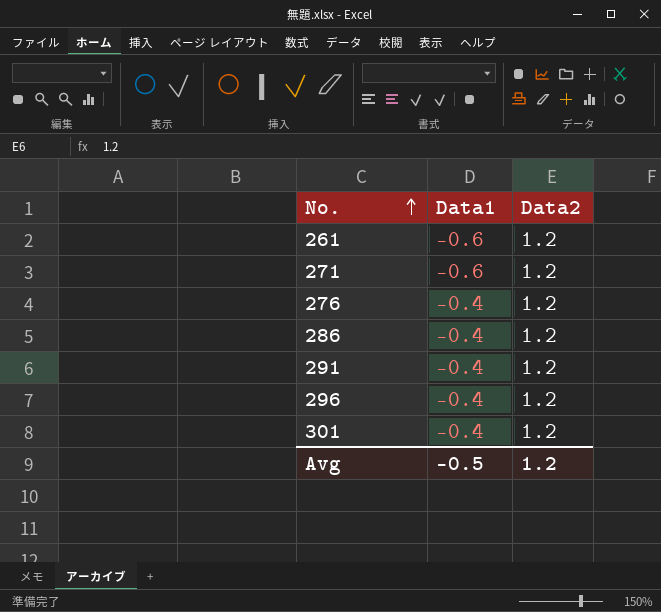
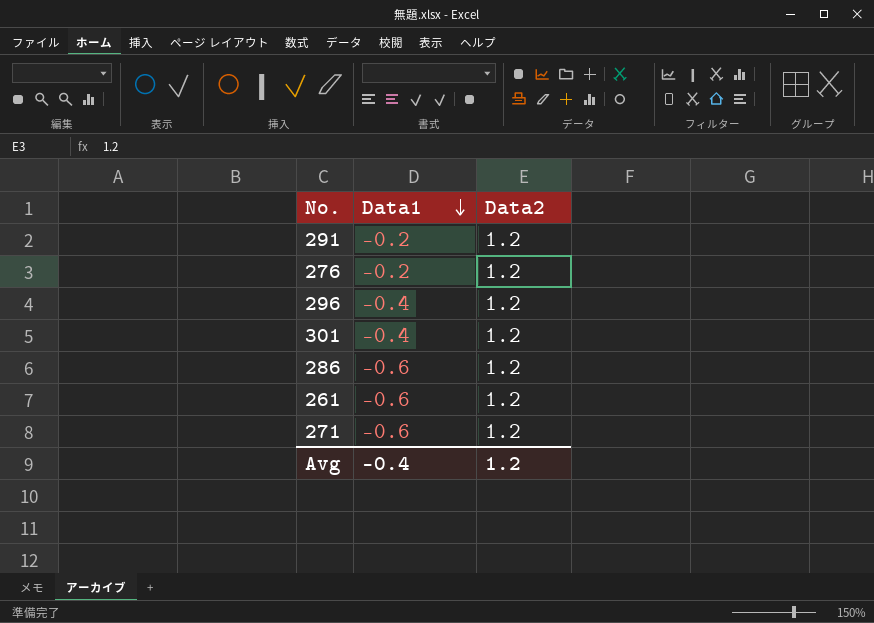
row order: No. ascending -> Data1 descending
291 | Data1: -0.4 -> -0.2
276 | Data1: -0.4 -> -0.2
286 | Data1: -0.4 -> -0.6
Avg | Data1: -0.5 -> -0.4

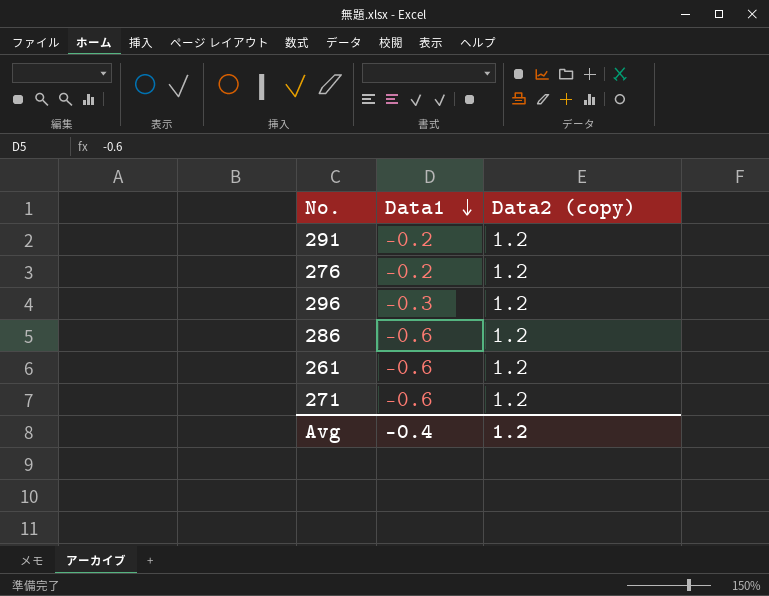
column name: Data2 -> Data2 (copy)
row 301: -0.4 | 1.2 -> none
296 | Data1: -0.4 -> -0.3

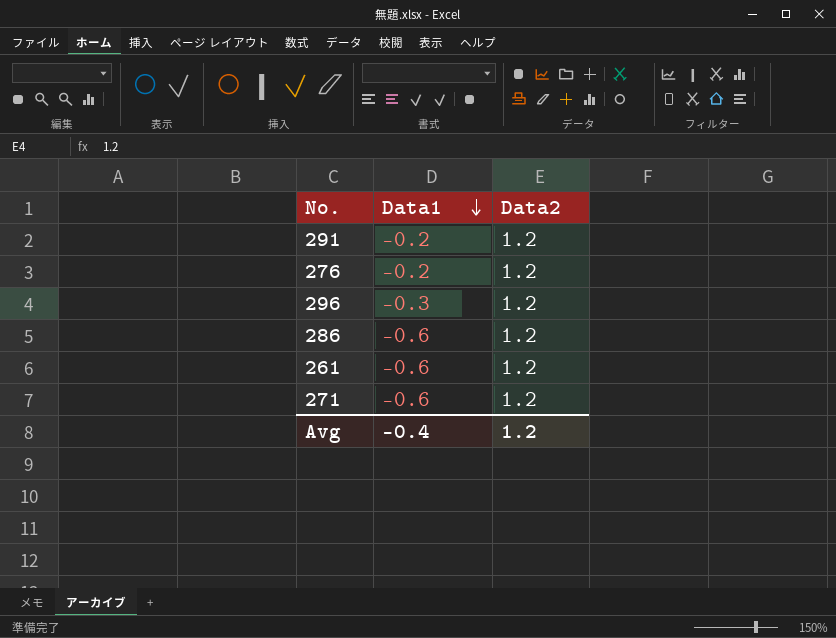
column name: Data2 (copy) -> Data2

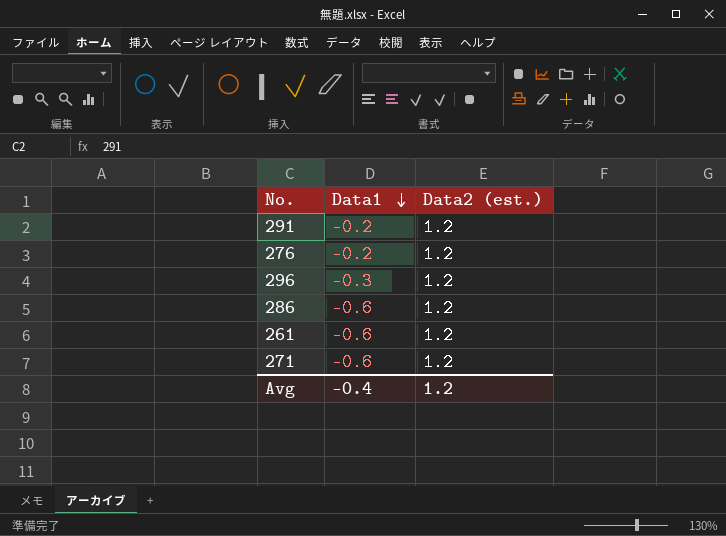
column name: Data2 -> Data2 (est.)

